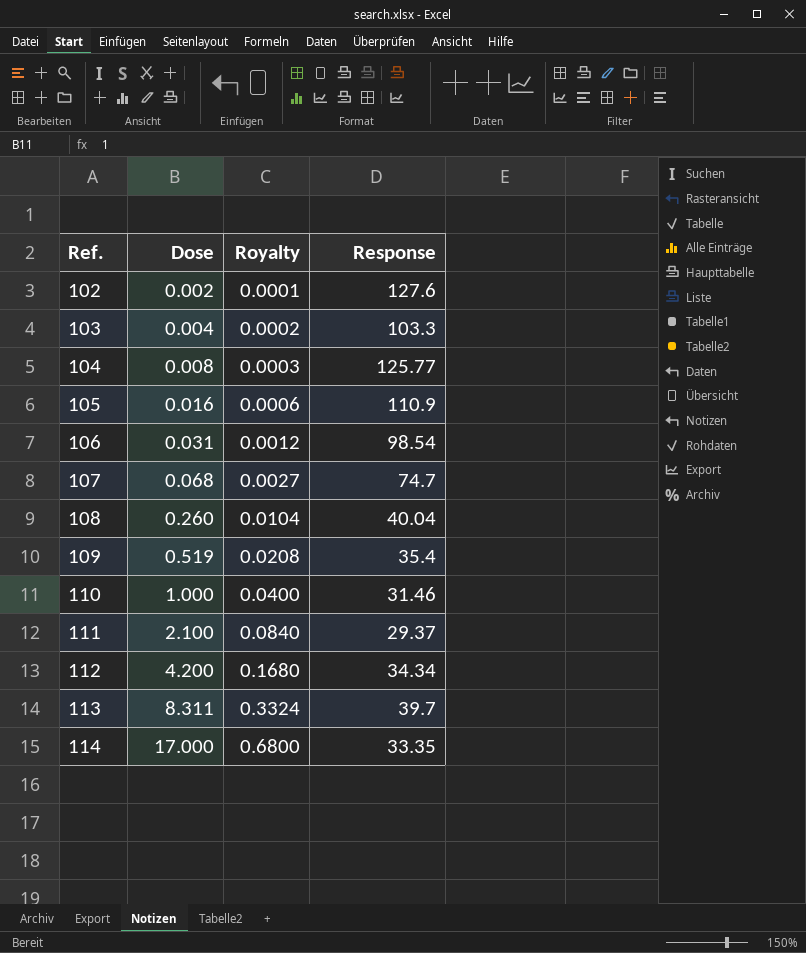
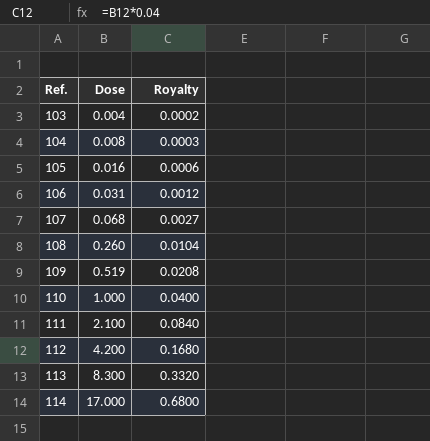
column Response | position: 4 -> none
row 102: 0.002 | 0.0001 | 127.6 -> none
113 | Dose: 8.311 -> 8.300
113 | Royalty: 0.3324 -> 0.3320

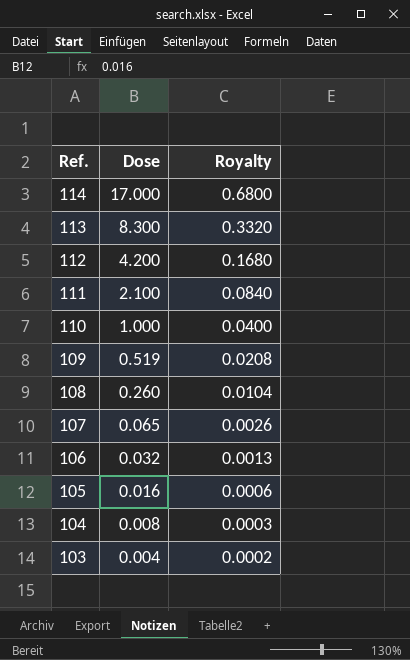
row order: Ref. ascending -> Ref. descending
107 | Dose: 0.068 -> 0.065
107 | Royalty: 0.0027 -> 0.0026
106 | Dose: 0.031 -> 0.032
106 | Royalty: 0.0012 -> 0.0013

